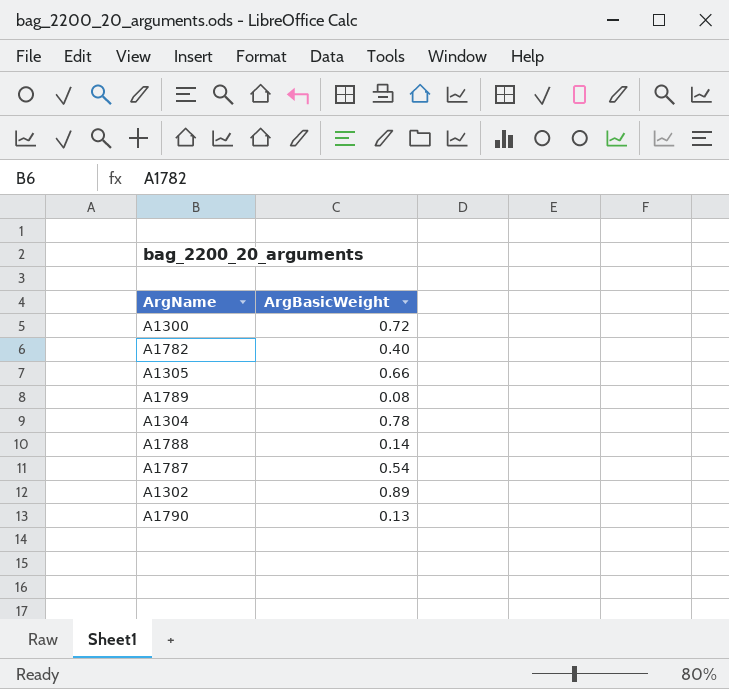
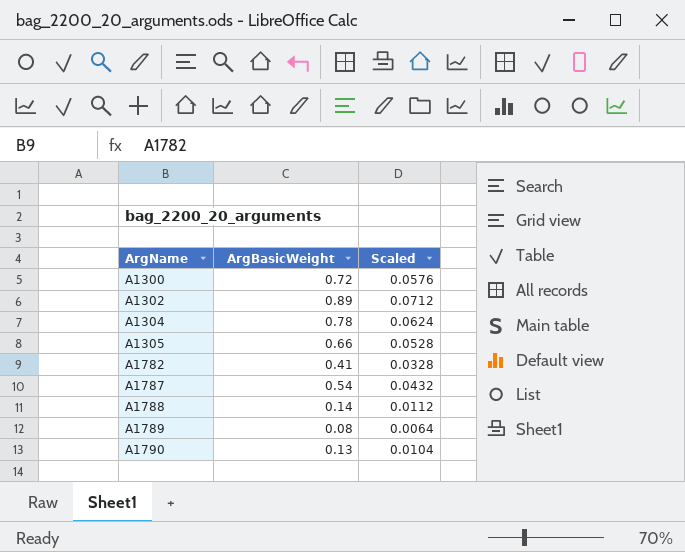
row order: none -> ArgName ascending
column Scaled | formula: none -> [ArgBasicWeight] * 0.08
A1782 | ArgBasicWeight: 0.40 -> 0.41

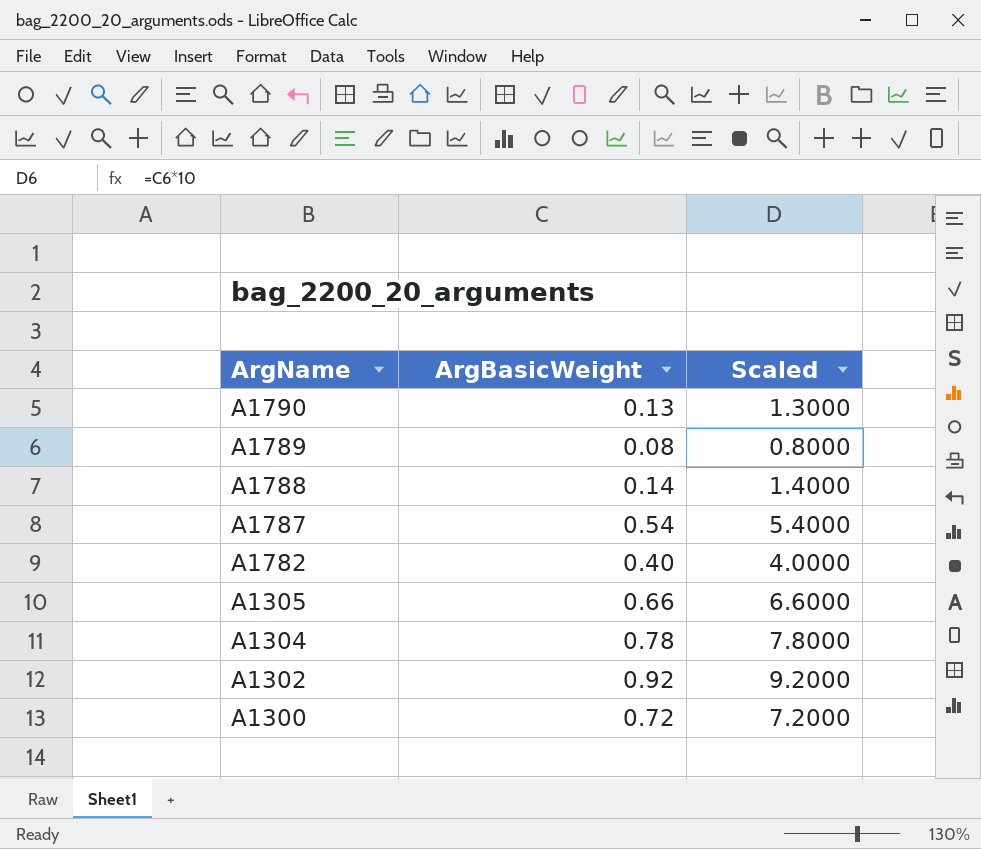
row order: ArgName ascending -> ArgName descending
column Scaled | formula: [ArgBasicWeight] * 0.08 -> [ArgBasicWeight] * 10
A1782 | ArgBasicWeight: 0.41 -> 0.40
A1302 | ArgBasicWeight: 0.89 -> 0.92

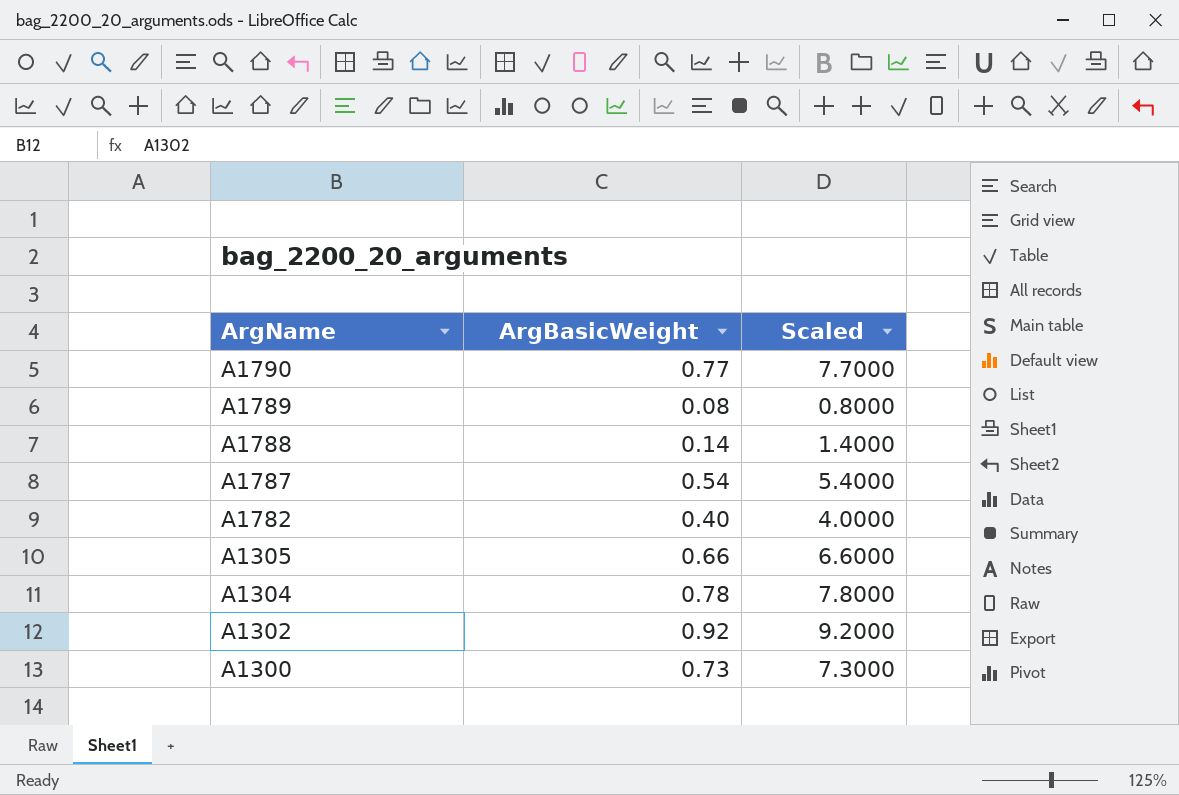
A1790 | ArgBasicWeight: 0.13 -> 0.77
A1790 | Scaled: 1.3000 -> 7.7000
A1300 | ArgBasicWeight: 0.72 -> 0.73
A1300 | Scaled: 7.2000 -> 7.3000

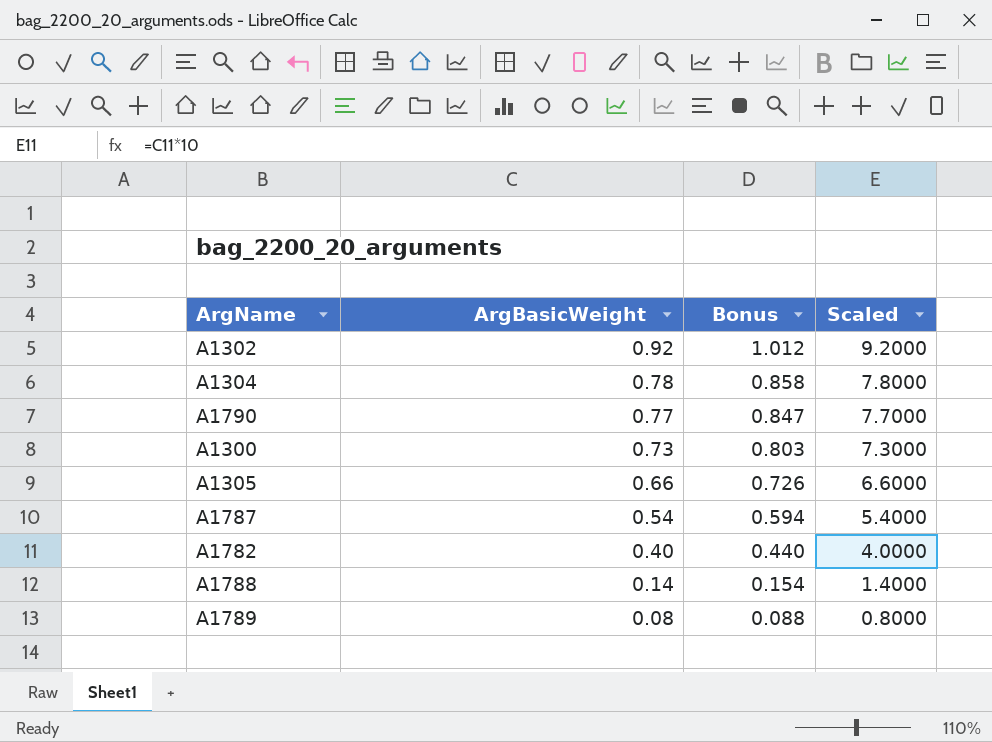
row order: ArgName descending -> ArgBasicWeight descending
column Bonus | formula: none -> [ArgBasicWeight] * 1.1

